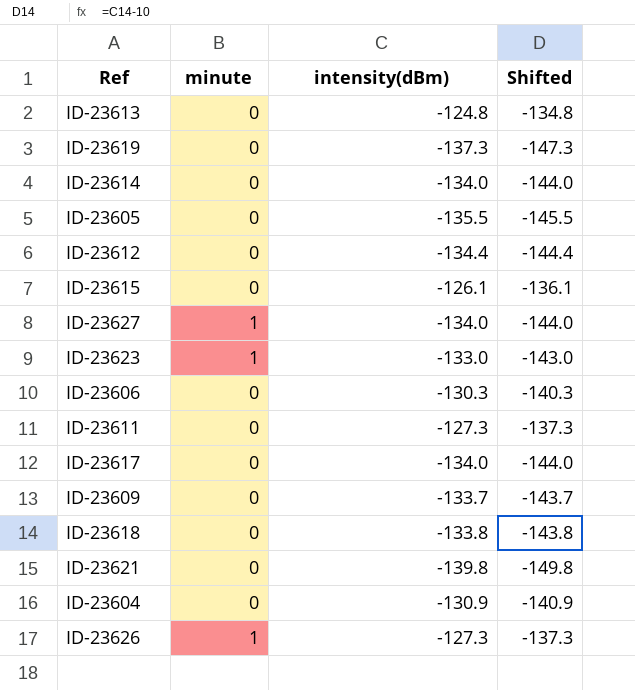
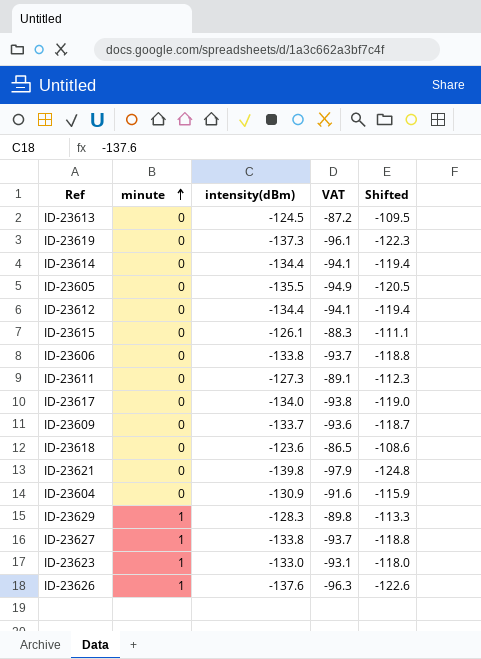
row order: none -> minute ascending
column VAT | formula: none -> [intensity(dBm)] * 0.7
column Shifted | formula: [intensity(dBm)] - 10 -> [intensity(dBm)] + 15
ID-23613 | intensity(dBm): -124.8 -> -124.5
ID-23614 | intensity(dBm): -134.0 -> -134.4
ID-23606 | intensity(dBm): -130.3 -> -133.8
ID-23618 | intensity(dBm): -133.8 -> -123.6
row ID-23629: none -> 1 | -128.3 | -89.8 | -113.3
ID-23627 | intensity(dBm): -134.0 -> -133.8
ID-23626 | intensity(dBm): -127.3 -> -137.6

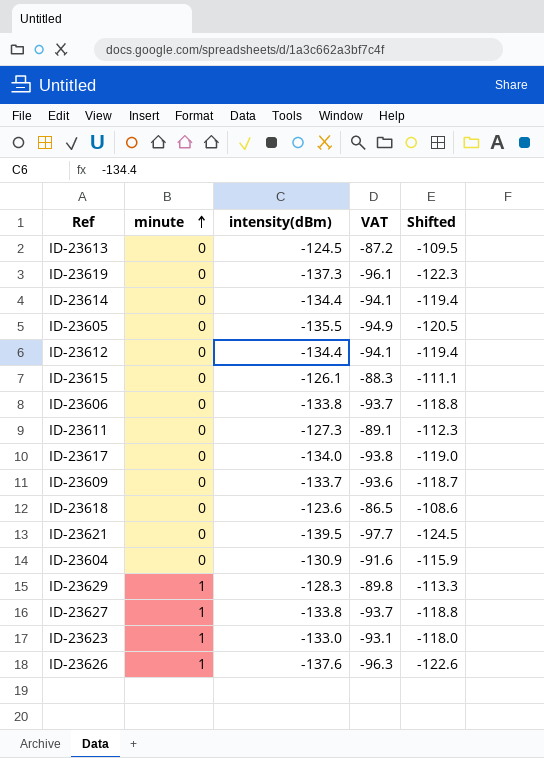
ID-23621 | intensity(dBm): -139.8 -> -139.5
ID-23621 | VAT: -97.9 -> -97.7
ID-23621 | Shifted: -124.8 -> -124.5

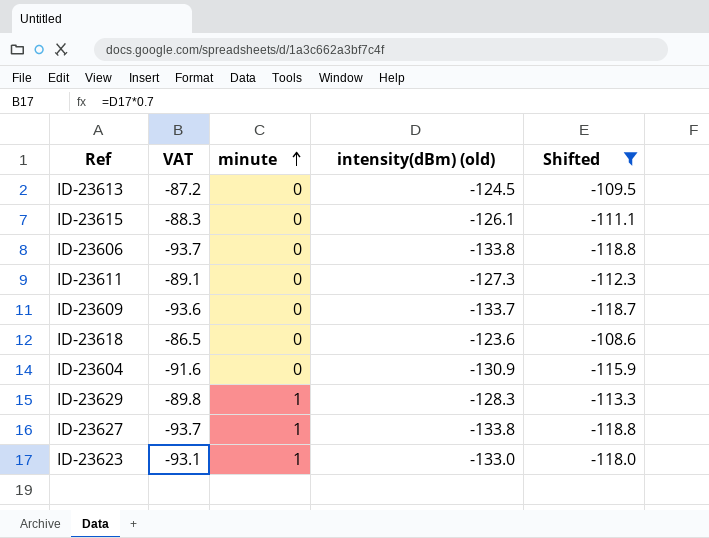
filter: none -> Shifted >= -118.8
column VAT | position: 4 -> 2
column name: intensity(dBm) -> intensity(dBm) (old)

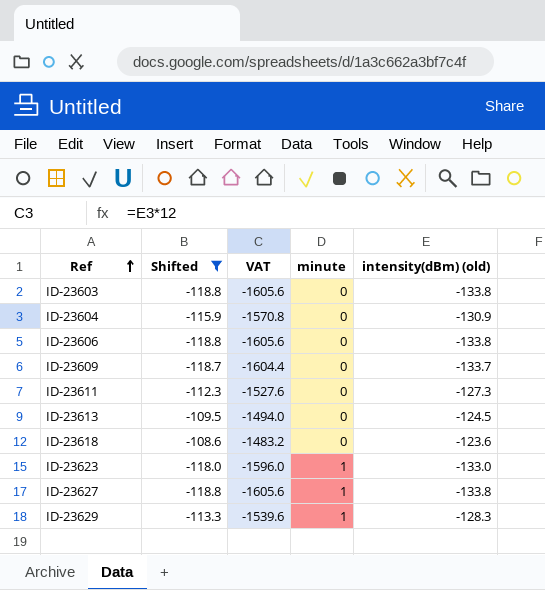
row order: minute ascending -> Ref ascending
column Shifted | position: 5 -> 2
column VAT | formula: [intensity(dBm) (old)] * 0.7 -> [intensity(dBm) (old)] * 12
row ID-23615: -88.3 | 0 | -126.1 | -111.1 -> none
row ID-23603: none -> -118.8 | -1605.6 | 0 | -133.8

